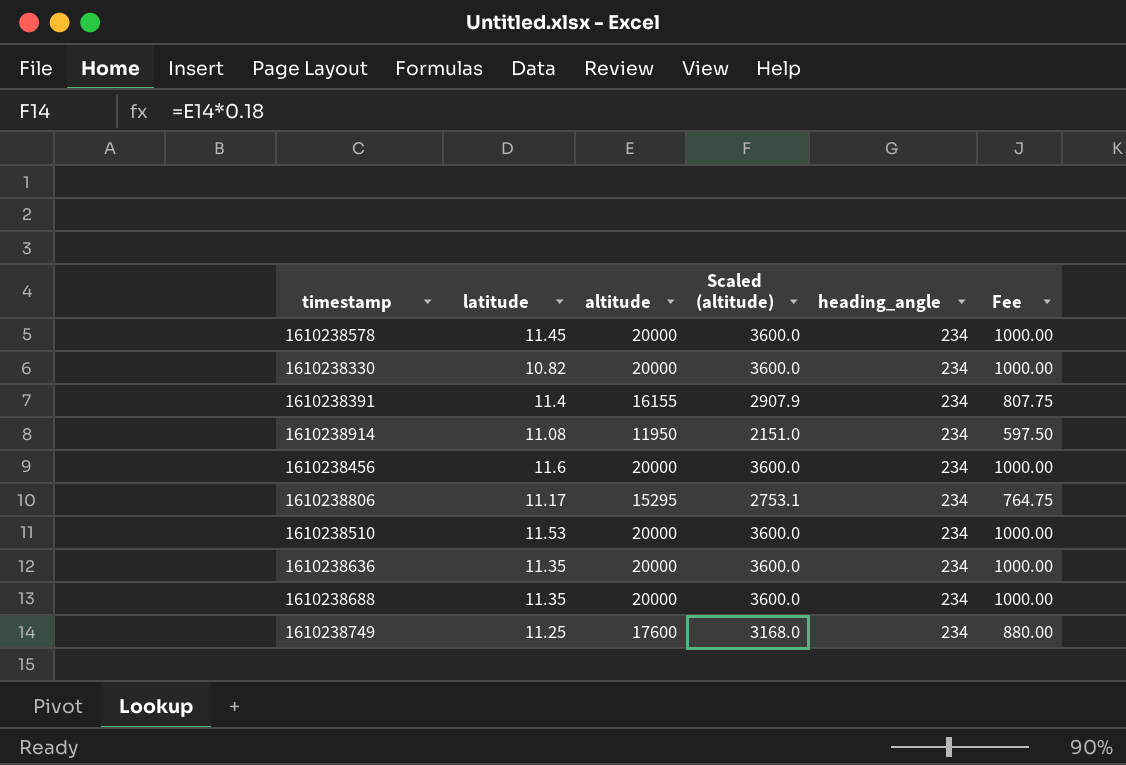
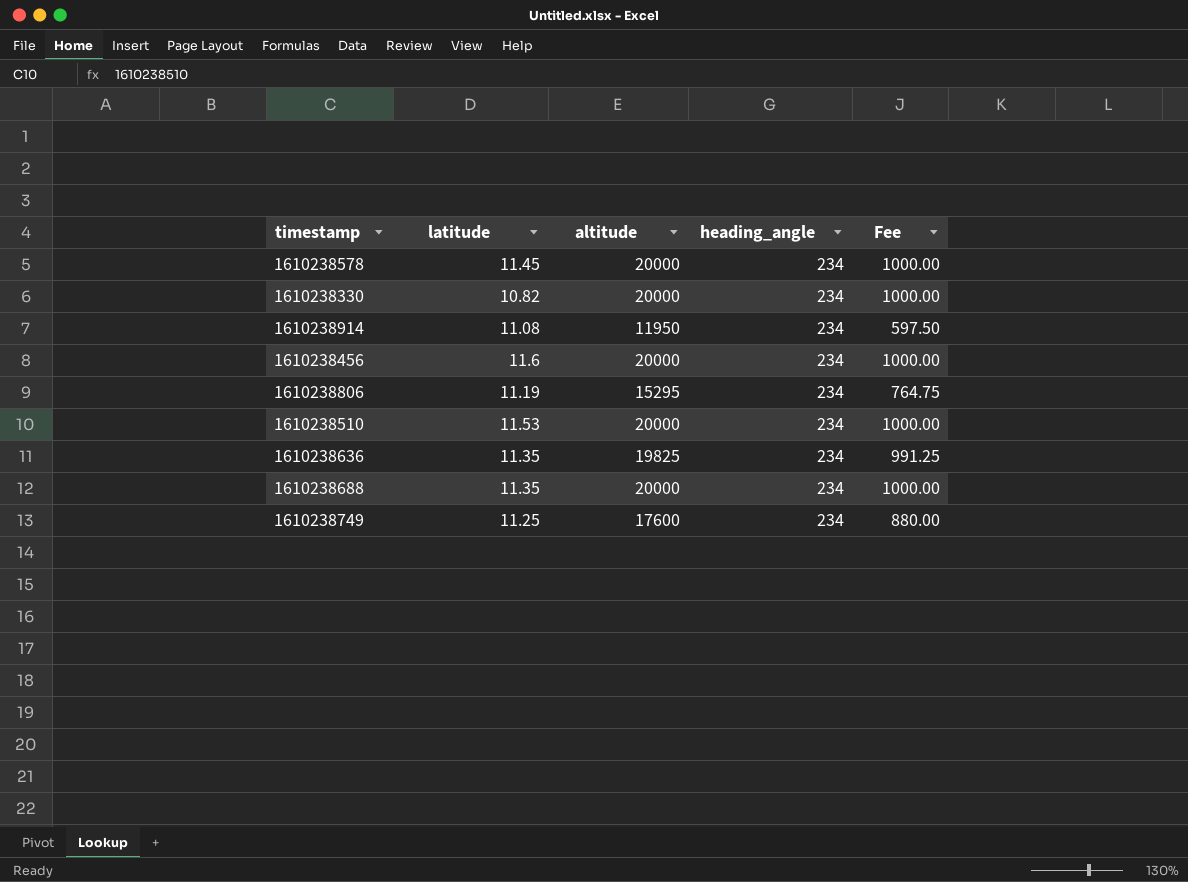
column Scaled (altitude) | formula: [altitude] * 0.18 -> none
row 1610238391: 11.4 | 16155 | 2907.9 | 234 | 807.75 -> none
1610238806 | latitude: 11.17 -> 11.19
1610238636 | altitude: 20000 -> 19825
1610238636 | Fee: 1000.00 -> 991.25

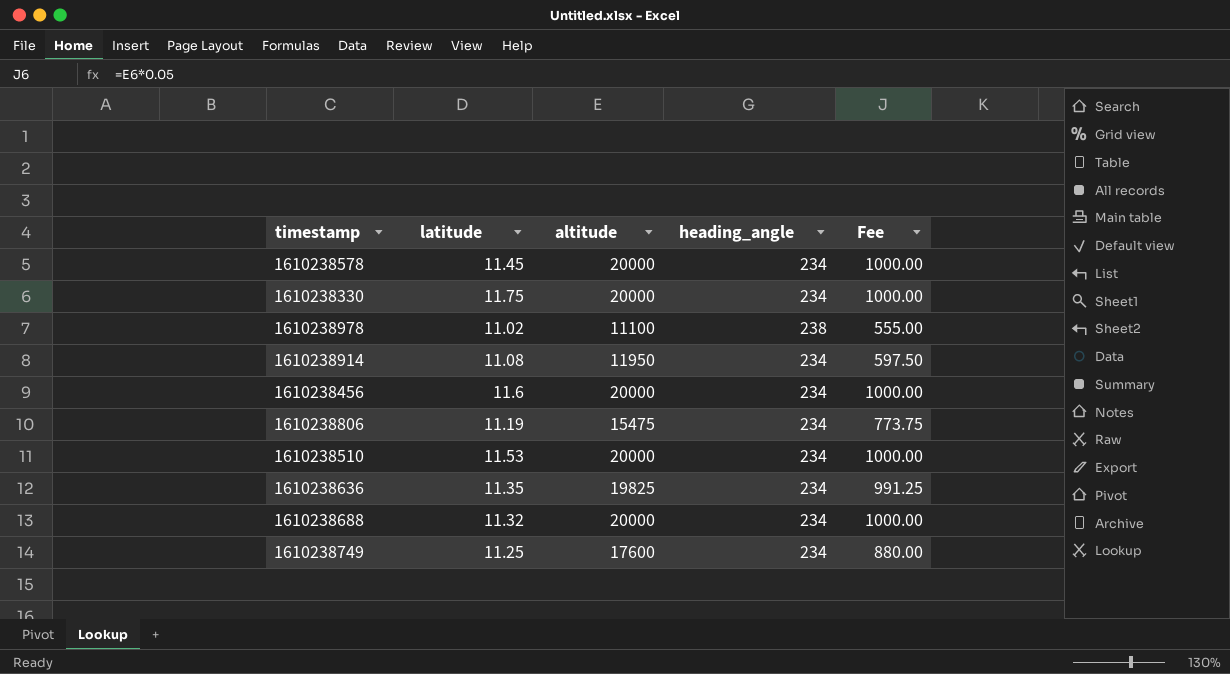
1610238330 | latitude: 10.82 -> 11.75
row 1610238978: none -> 11.02 | 11100 | 238 | 555.00
1610238806 | altitude: 15295 -> 15475
1610238806 | Fee: 764.75 -> 773.75
1610238688 | latitude: 11.35 -> 11.32

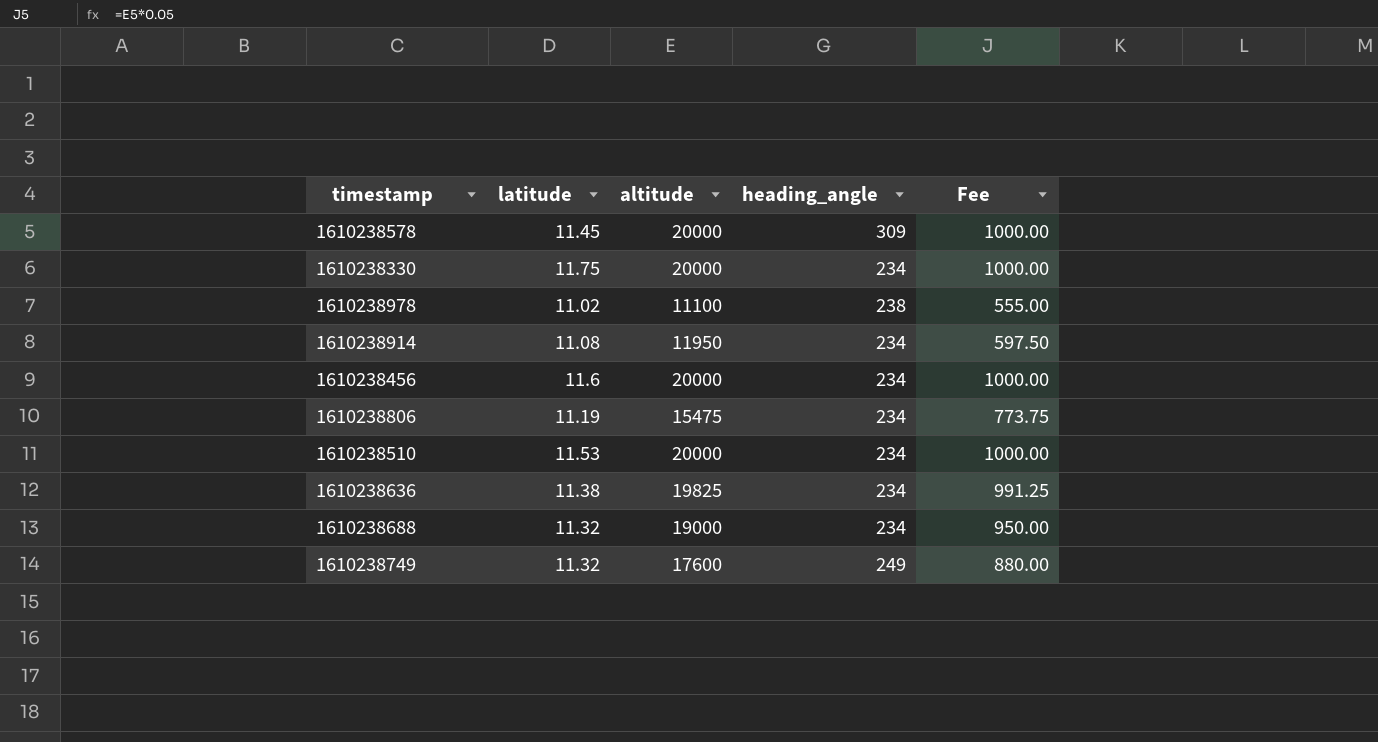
1610238578 | heading_angle: 234 -> 309
1610238636 | latitude: 11.35 -> 11.38
1610238688 | altitude: 20000 -> 19000
1610238688 | Fee: 1000.00 -> 950.00
1610238749 | latitude: 11.25 -> 11.32
1610238749 | heading_angle: 234 -> 249

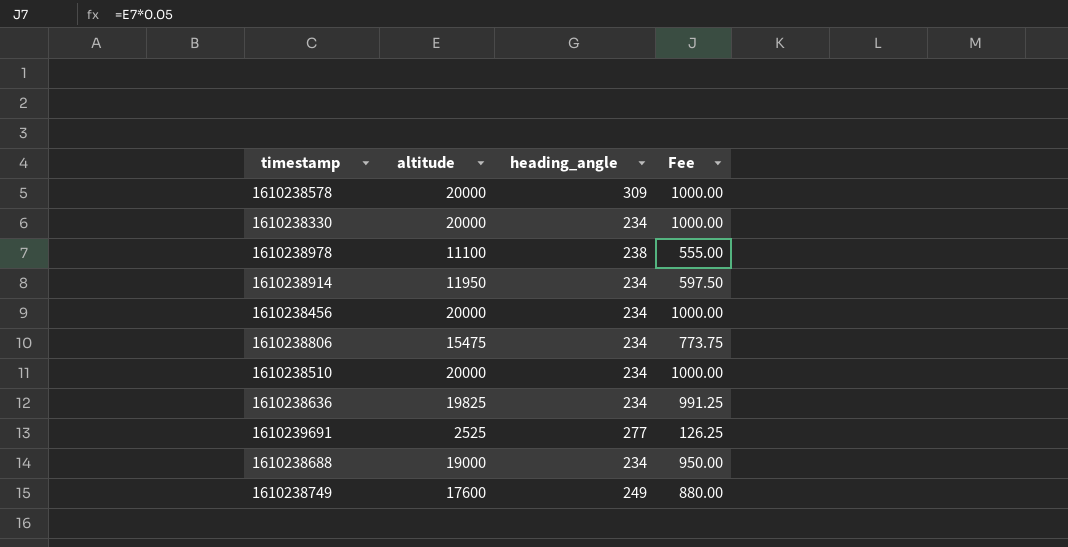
column latitude | position: 2 -> none
row 1610239691: none -> 2525 | 277 | 126.25

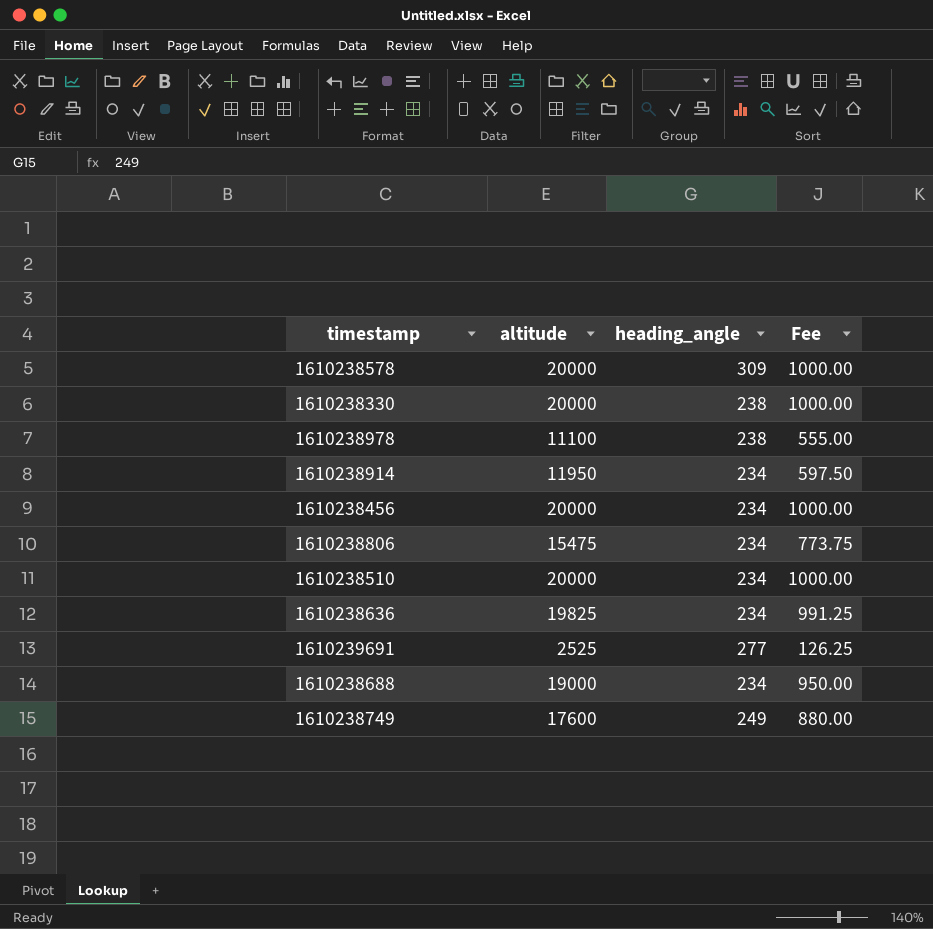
1610238330 | heading_angle: 234 -> 238

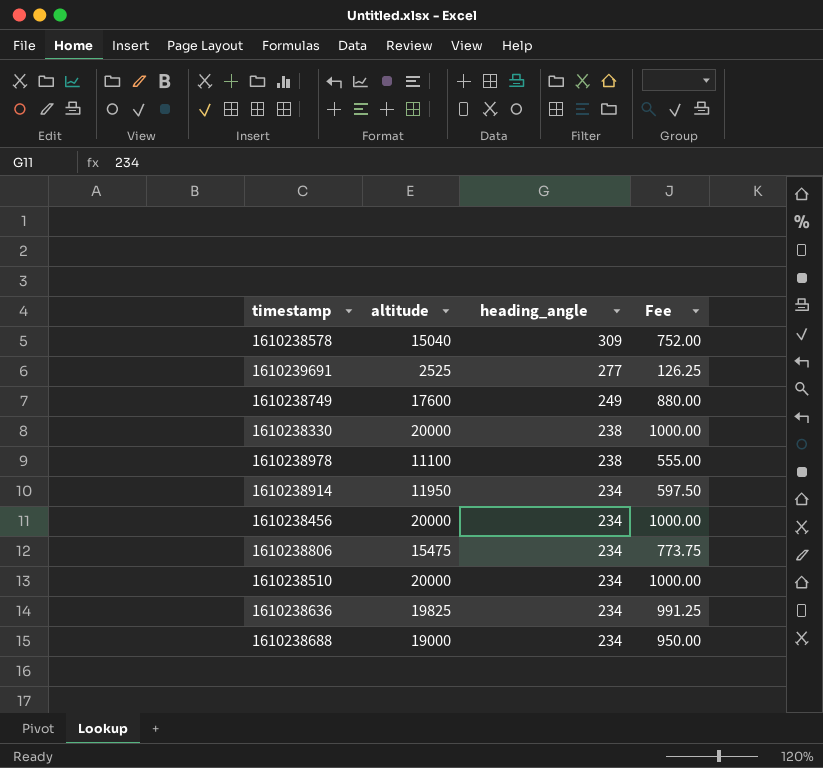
row order: none -> heading_angle descending
1610238578 | altitude: 20000 -> 15040
1610238578 | Fee: 1000.00 -> 752.00

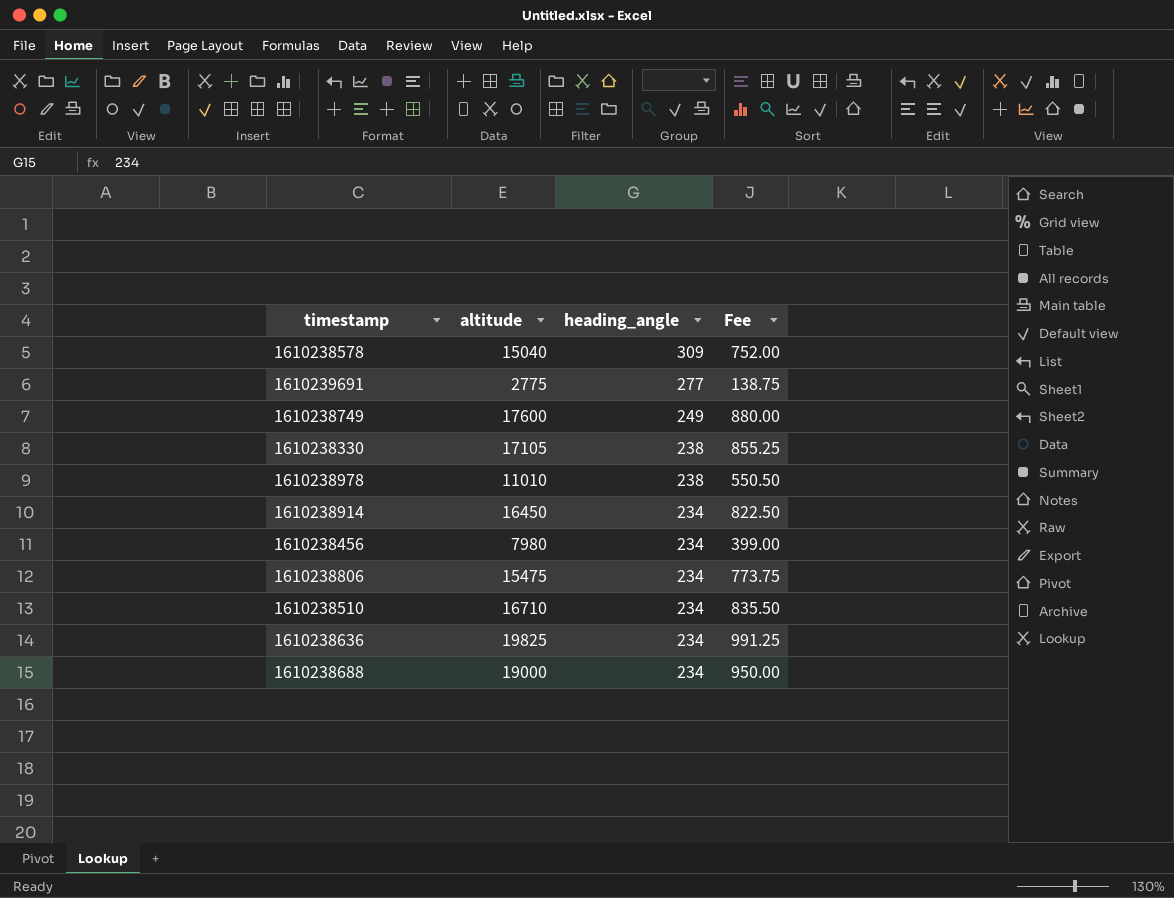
1610239691 | altitude: 2525 -> 2775
1610239691 | Fee: 126.25 -> 138.75
1610238330 | altitude: 20000 -> 17105
1610238330 | Fee: 1000.00 -> 855.25
1610238978 | altitude: 11100 -> 11010
1610238978 | Fee: 555.00 -> 550.50
1610238914 | altitude: 11950 -> 16450
1610238914 | Fee: 597.50 -> 822.50
1610238456 | altitude: 20000 -> 7980
1610238456 | Fee: 1000.00 -> 399.00
1610238510 | altitude: 20000 -> 16710
1610238510 | Fee: 1000.00 -> 835.50

